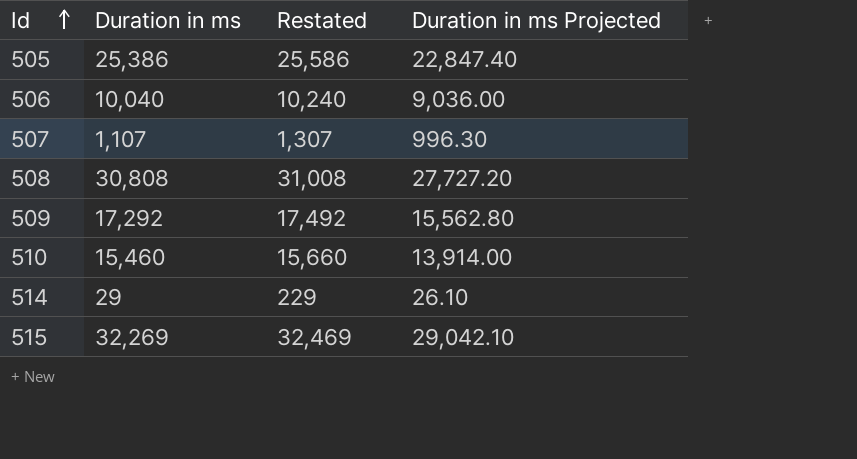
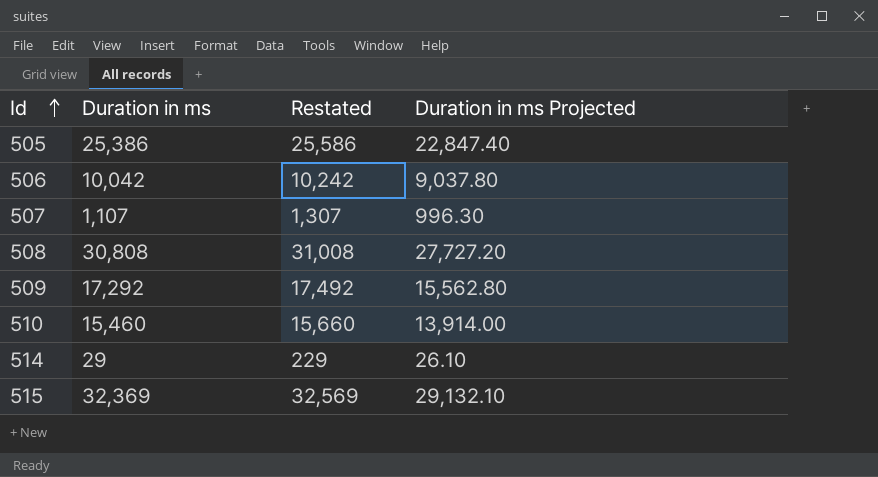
506 | Duration in ms: 10,040 -> 10,042
506 | Restated: 10,240 -> 10,242
506 | Duration in ms Projected: 9,036.00 -> 9,037.80
515 | Duration in ms: 32,269 -> 32,369
515 | Restated: 32,469 -> 32,569
515 | Duration in ms Projected: 29,042.10 -> 29,132.10

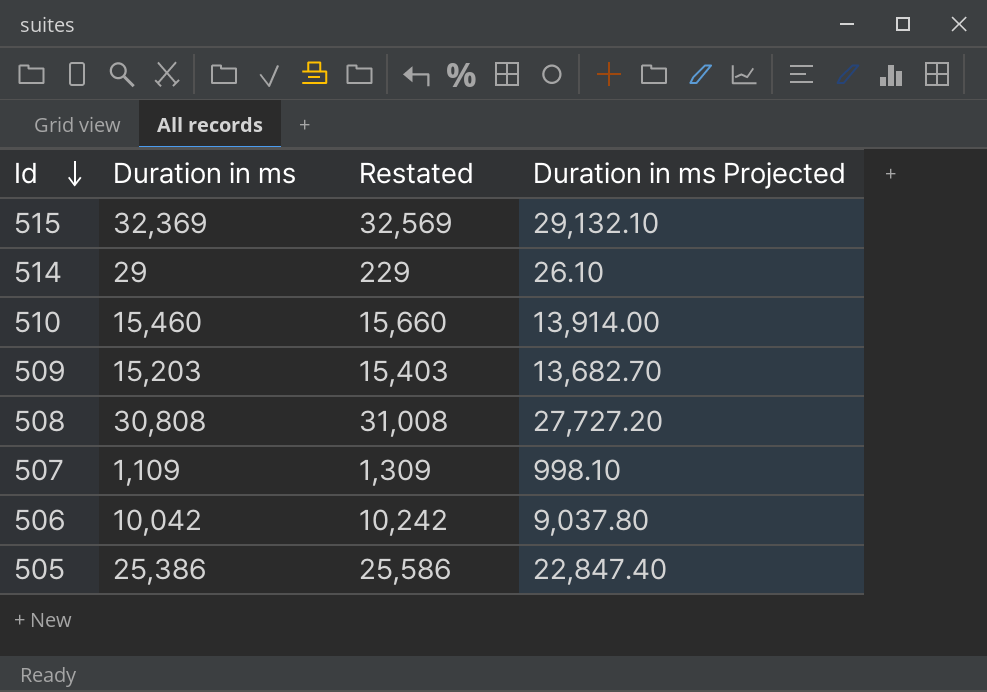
row order: Id ascending -> Id descending
509 | Duration in ms: 17,292 -> 15,203
509 | Restated: 17,492 -> 15,403
509 | Duration in ms Projected: 15,562.80 -> 13,682.70
507 | Duration in ms: 1,107 -> 1,109
507 | Restated: 1,307 -> 1,309
507 | Duration in ms Projected: 996.30 -> 998.10

